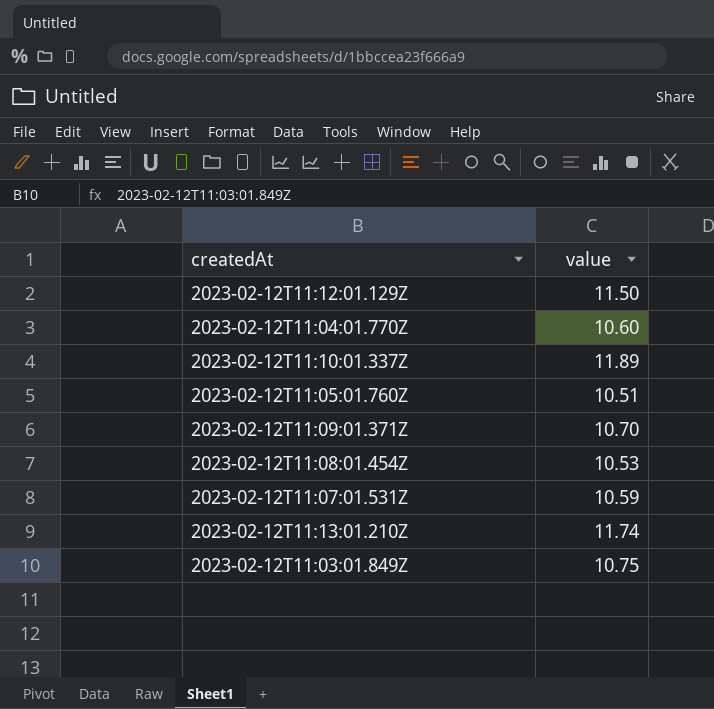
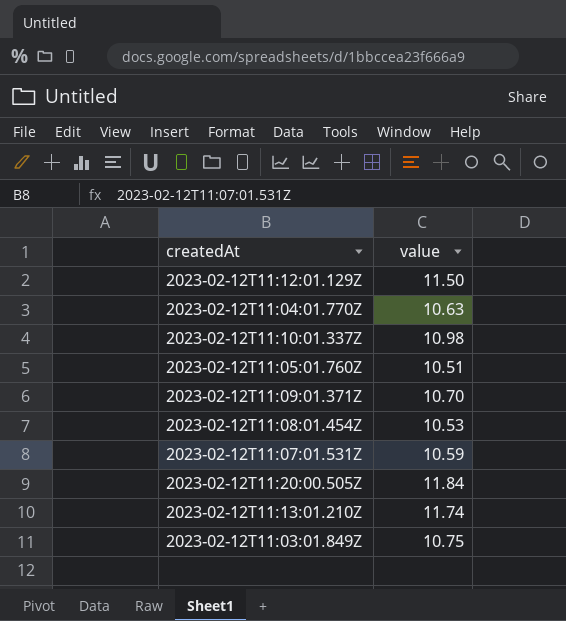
2023-02-12T11:04:01.770Z | value: 10.60 -> 10.63
2023-02-12T11:10:01.337Z | value: 11.89 -> 10.98
row 2023-02-12T11:20:00.505Z: none -> 11.84

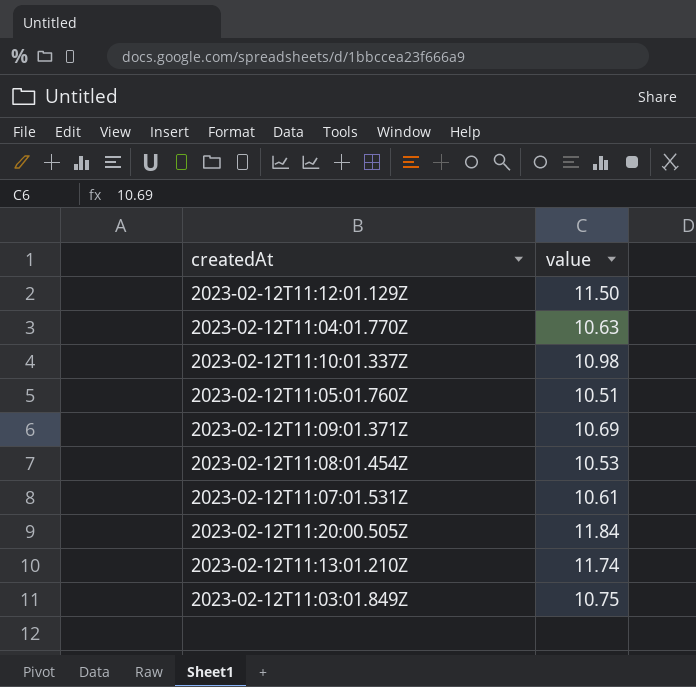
2023-02-12T11:09:01.371Z | value: 10.70 -> 10.69
2023-02-12T11:07:01.531Z | value: 10.59 -> 10.61

